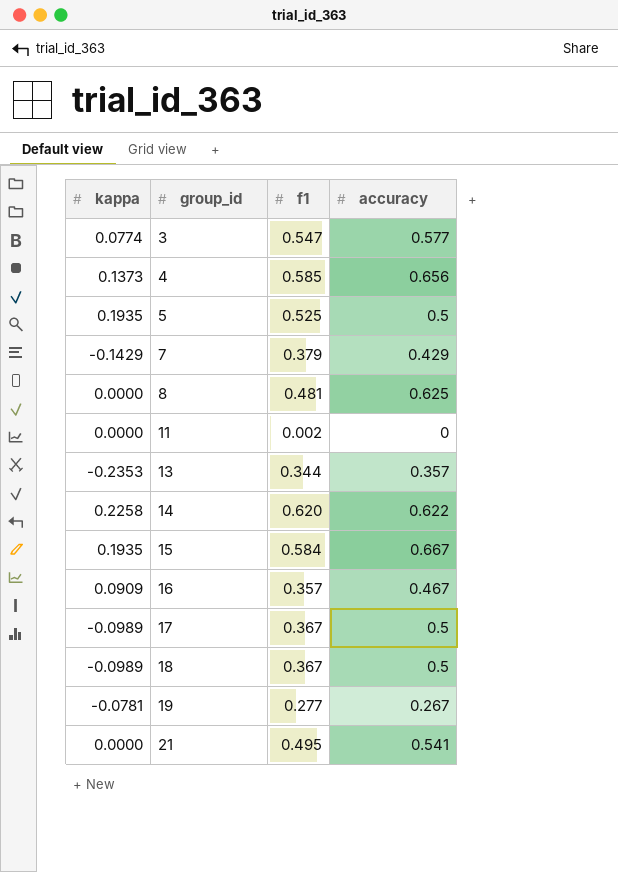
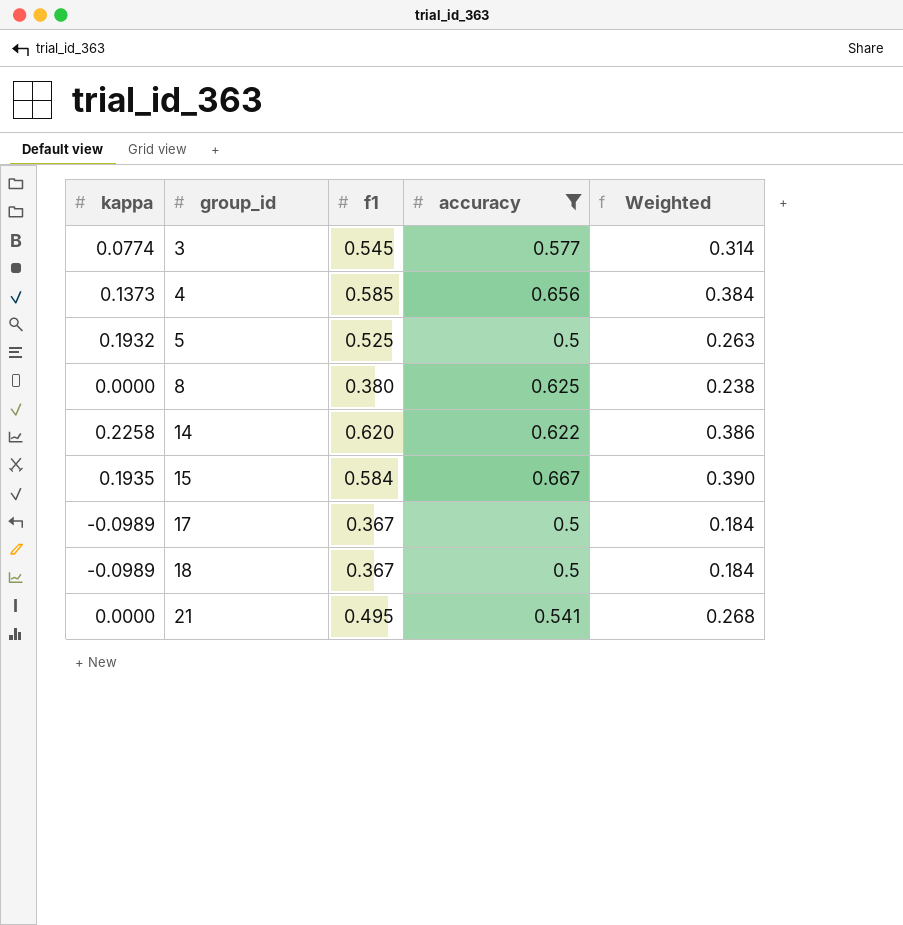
filter: none -> accuracy >= 0.5
column Weighted | formula: none -> [f1] * [accuracy]
3 | f1: 0.547 -> 0.545
5 | kappa: 0.1935 -> 0.1932
8 | f1: 0.481 -> 0.380

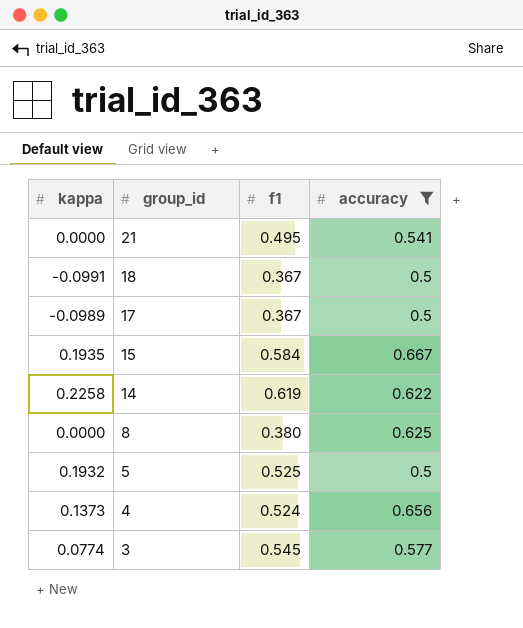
row order: group_id ascending -> group_id descending
column Weighted | formula: [f1] * [accuracy] -> none
18 | kappa: -0.0989 -> -0.0991
14 | f1: 0.620 -> 0.619
4 | f1: 0.585 -> 0.524

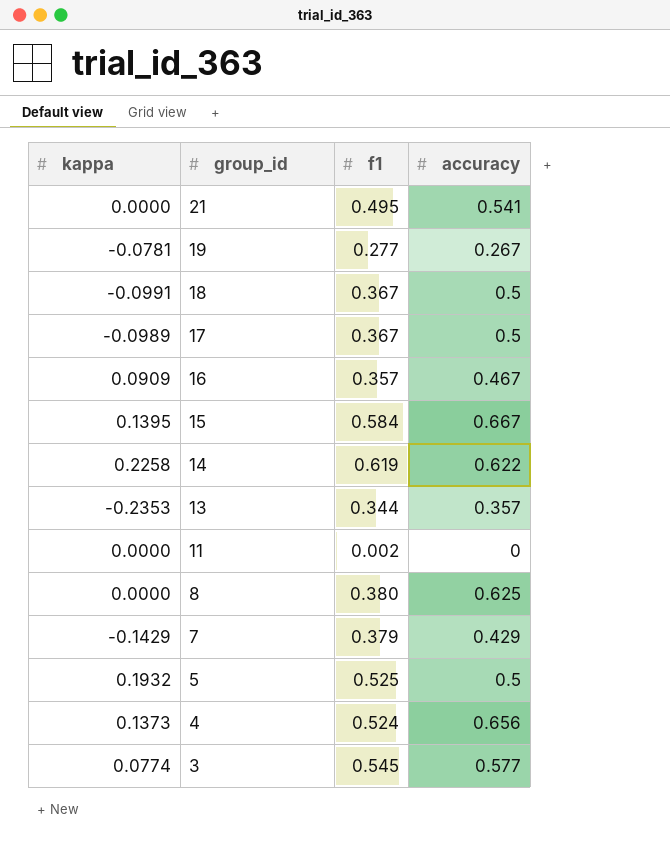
filter: accuracy >= 0.5 -> none
15 | kappa: 0.1935 -> 0.1395

